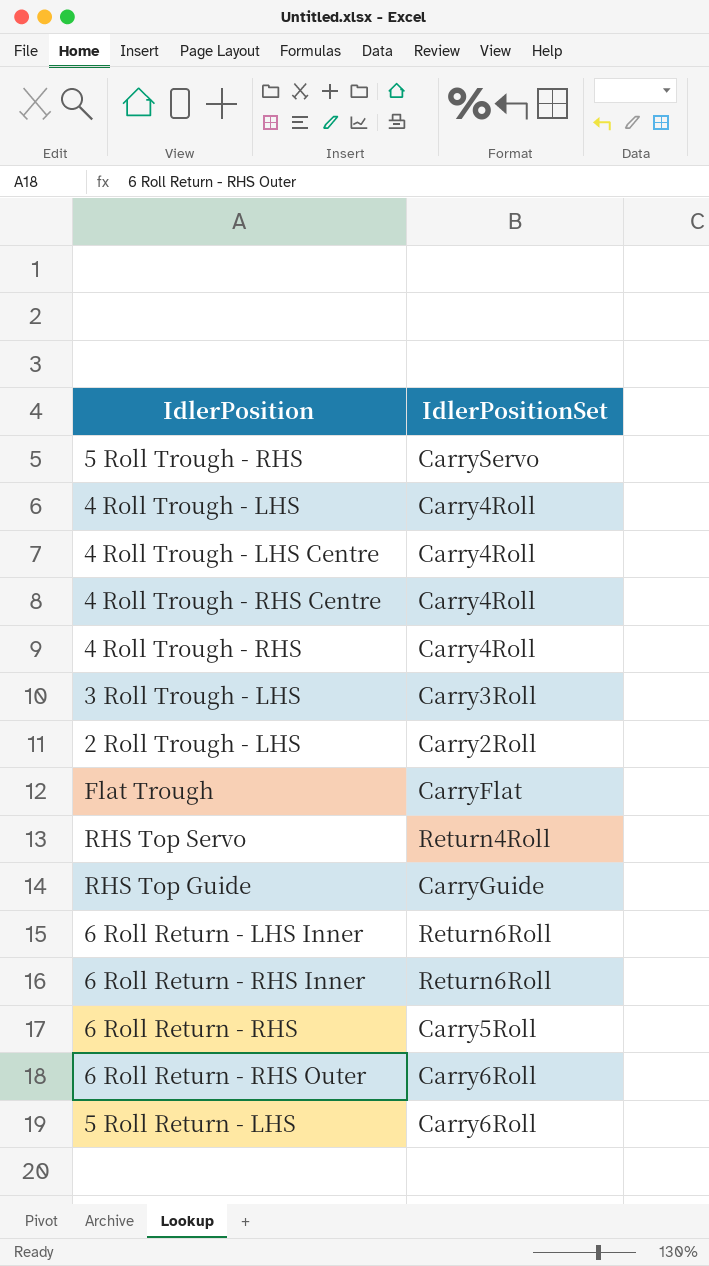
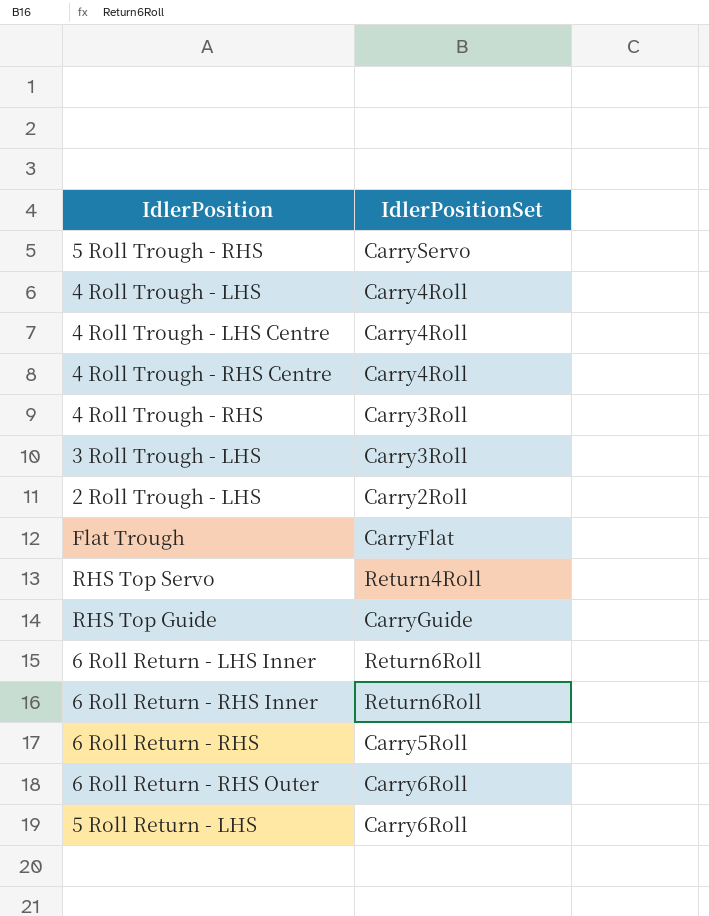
4 Roll Trough - RHS | IdlerPositionSet: Carry4Roll -> Carry3Roll

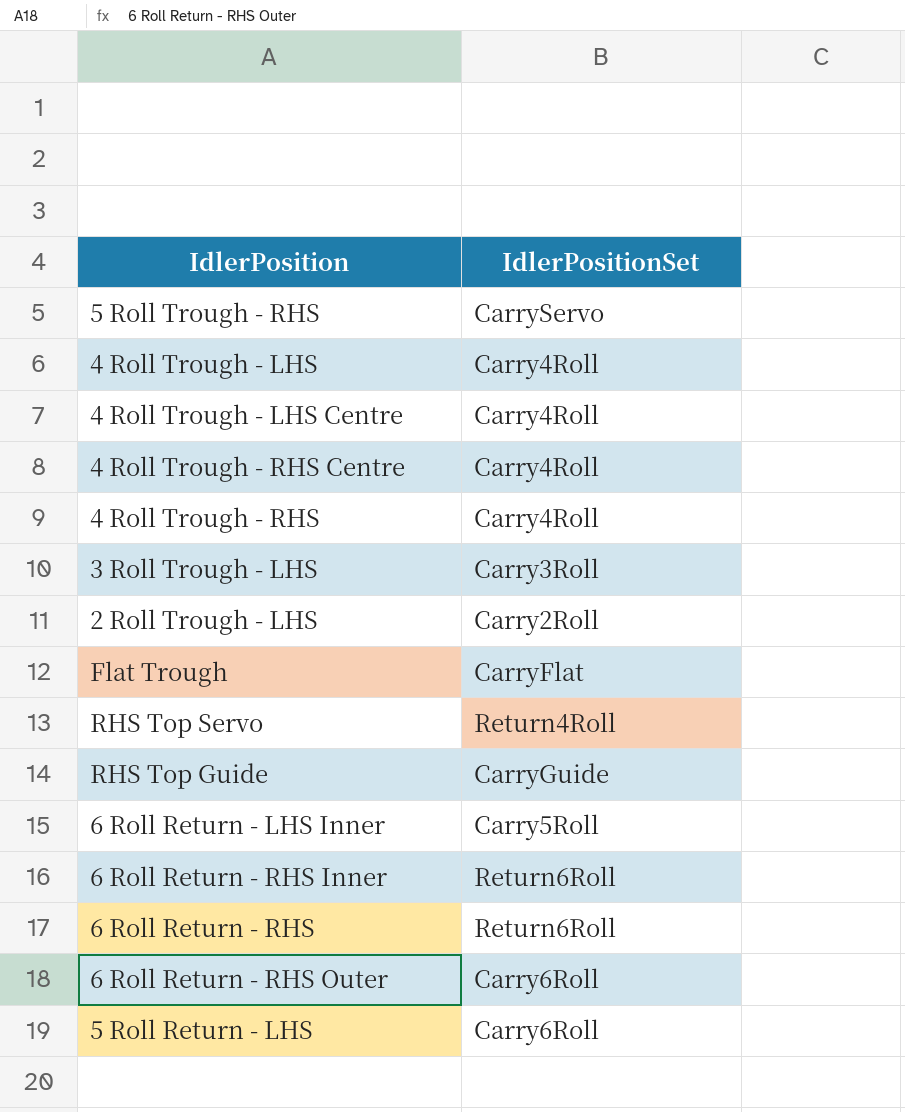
4 Roll Trough - RHS | IdlerPositionSet: Carry3Roll -> Carry4Roll
6 Roll Return - LHS Inner | IdlerPositionSet: Return6Roll -> Carry5Roll
6 Roll Return - RHS | IdlerPositionSet: Carry5Roll -> Return6Roll

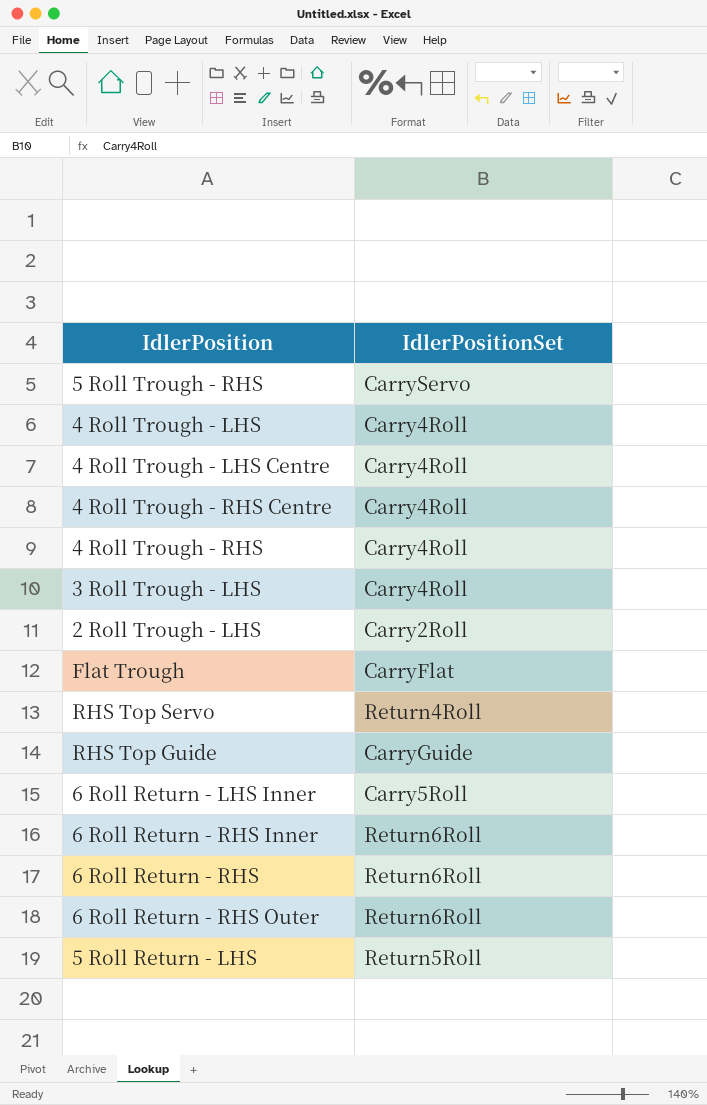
3 Roll Trough - LHS | IdlerPositionSet: Carry3Roll -> Carry4Roll
6 Roll Return - RHS Outer | IdlerPositionSet: Carry6Roll -> Return6Roll
5 Roll Return - LHS | IdlerPositionSet: Carry6Roll -> Return5Roll

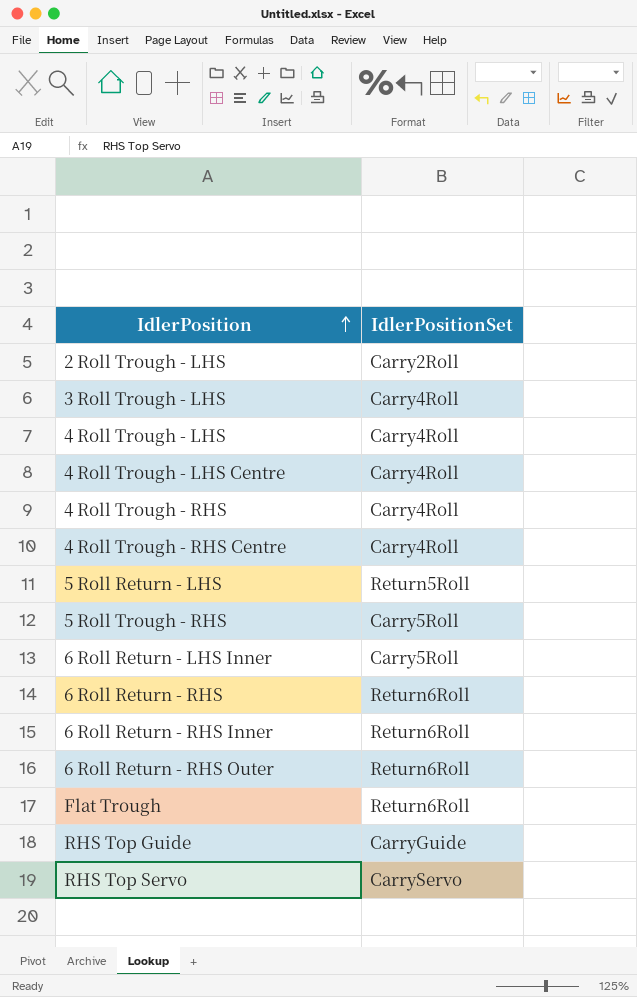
row order: none -> IdlerPosition ascending
5 Roll Trough - RHS | IdlerPositionSet: CarryServo -> Carry5Roll
Flat Trough | IdlerPositionSet: CarryFlat -> Return6Roll
RHS Top Servo | IdlerPositionSet: Return4Roll -> CarryServo

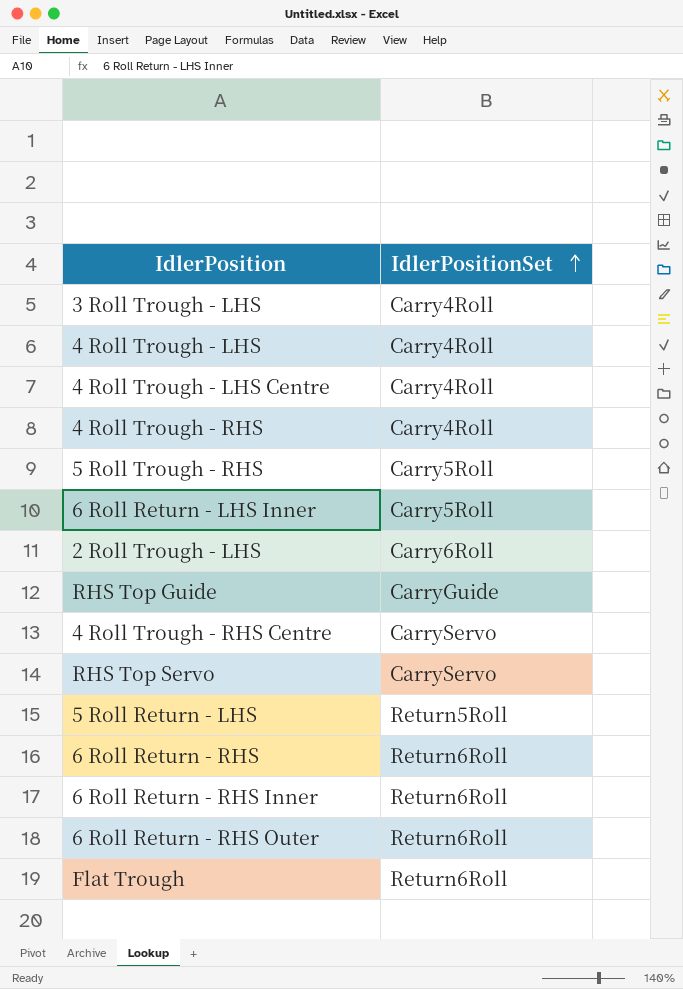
row order: IdlerPosition ascending -> IdlerPositionSet ascending
2 Roll Trough - LHS | IdlerPositionSet: Carry2Roll -> Carry6Roll
4 Roll Trough - RHS Centre | IdlerPositionSet: Carry4Roll -> CarryServo

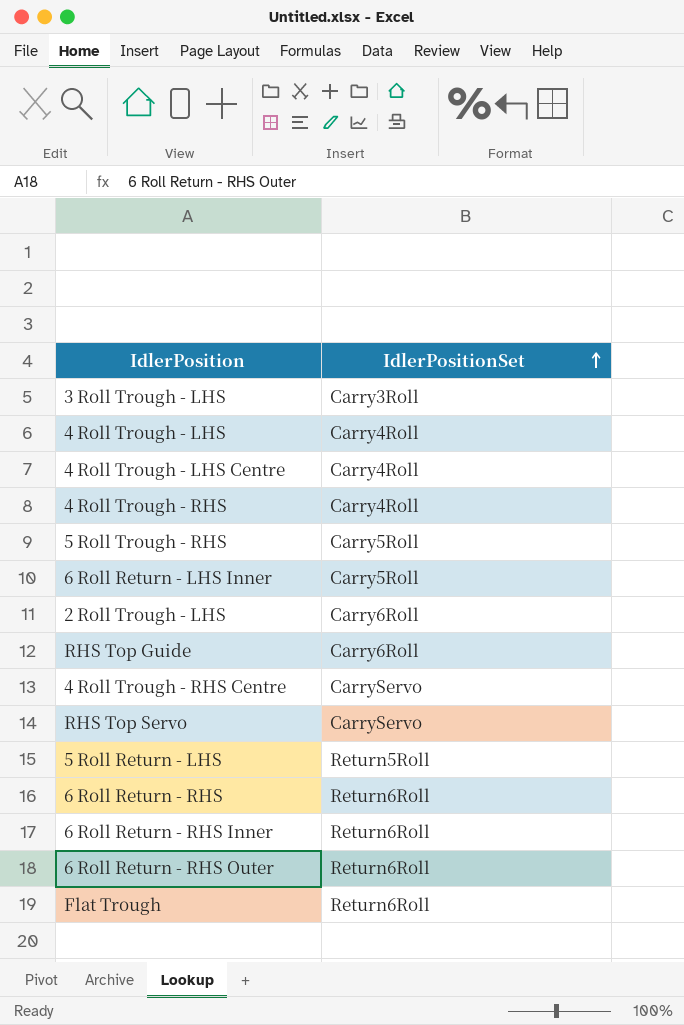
3 Roll Trough - LHS | IdlerPositionSet: Carry4Roll -> Carry3Roll
RHS Top Guide | IdlerPositionSet: CarryGuide -> Carry6Roll

